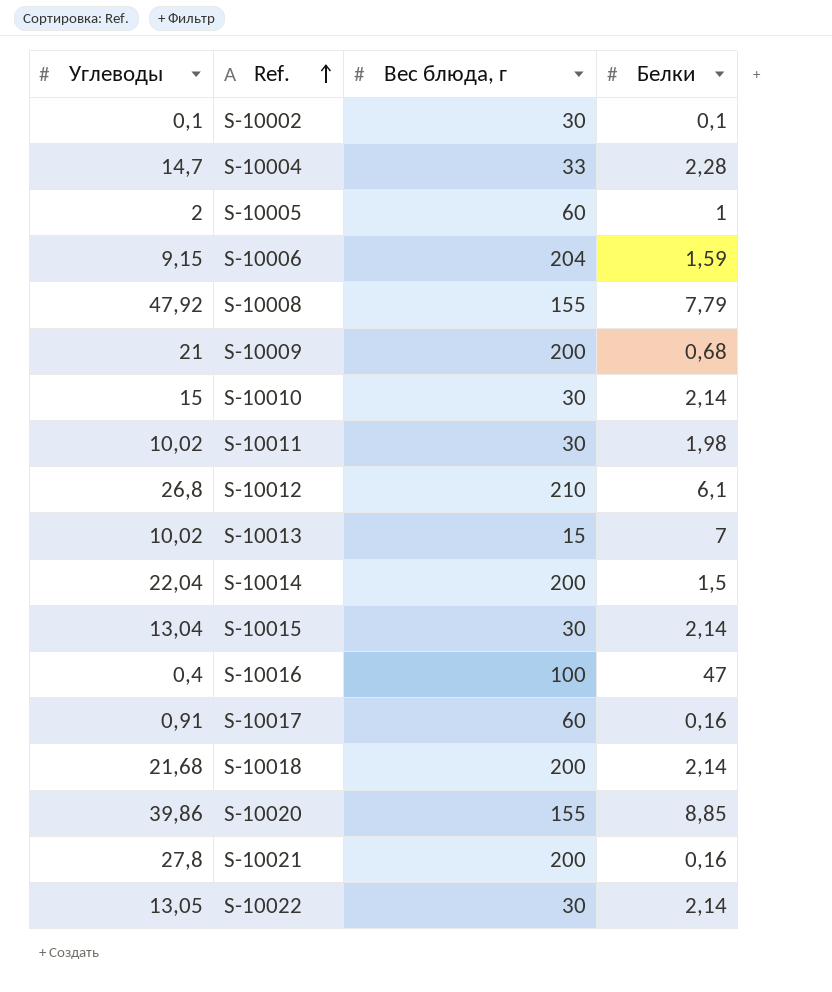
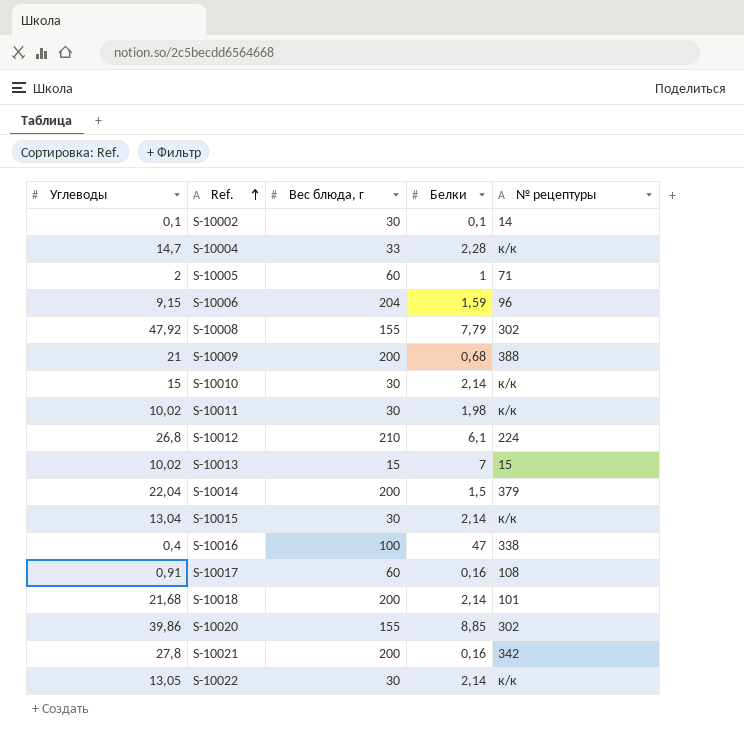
column № рецептуры | position: none -> 5

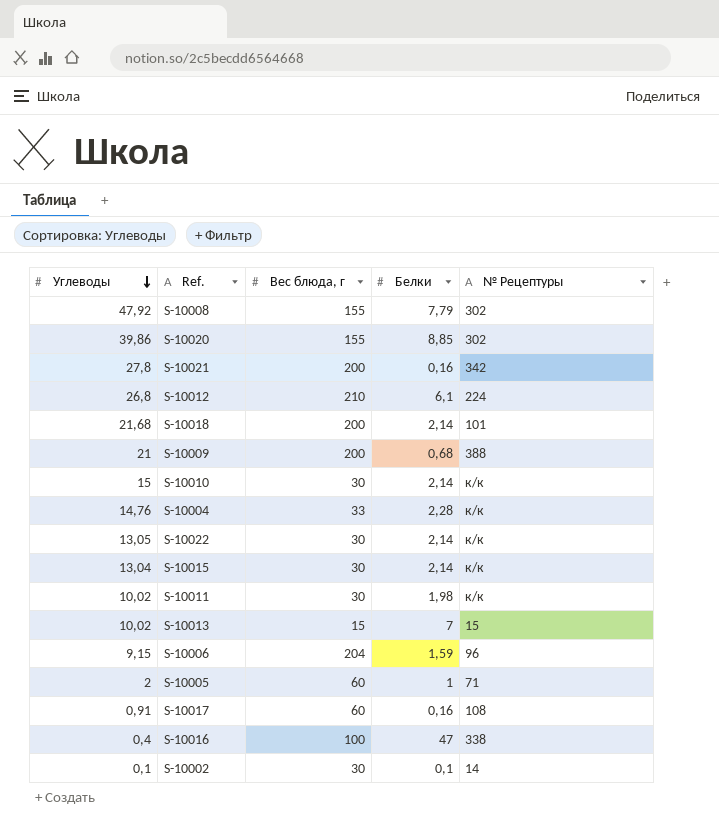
row order: Ref. ascending -> Углеводы descending
column name: № рецептуры -> № Рецептуры
row S-10014: 22,04 | 200 | 1,5 | 379 -> none
S-10004 | Углеводы: 14,7 -> 14,76

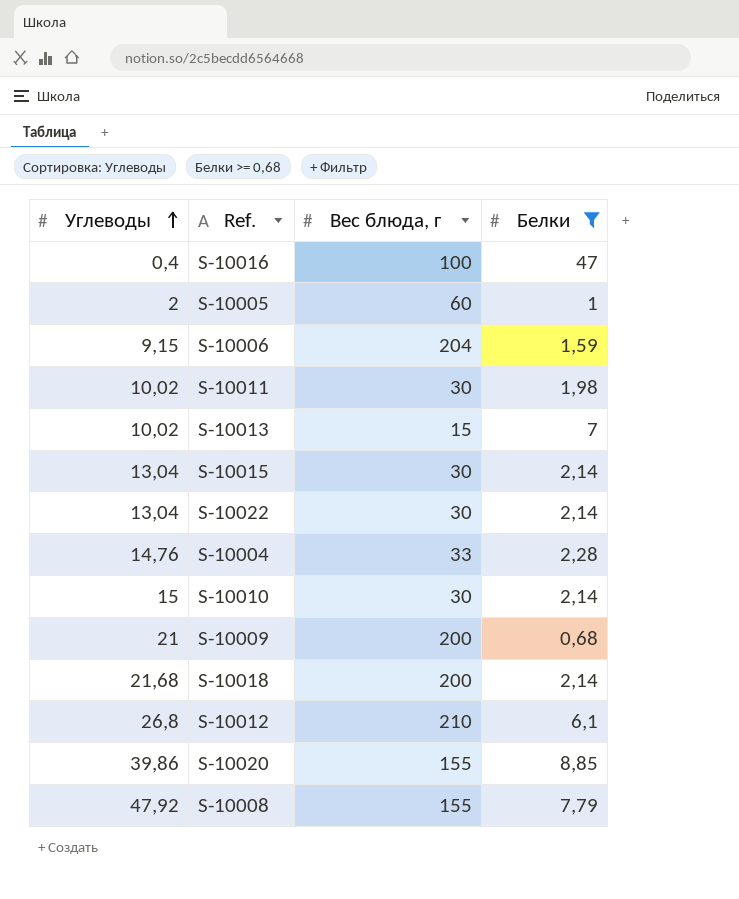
filter: none -> Белки >= 0,68
row order: Углеводы descending -> Углеводы ascending
column № Рецептуры | position: 5 -> none
S-10022 | Углеводы: 13,05 -> 13,04

